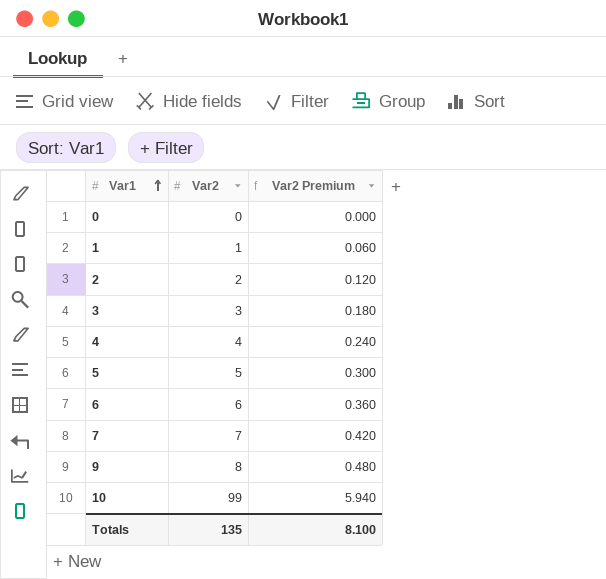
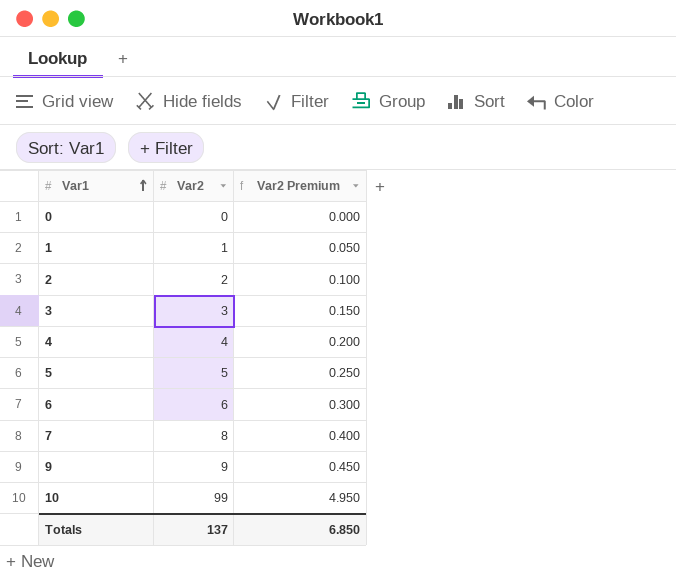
column Var2 Premium | formula: [Var2] * 0.06 -> [Var2] * 0.05
7 | Var2: 7 -> 8
9 | Var2: 8 -> 9
Totals | Var2: 135 -> 137
Totals | Var2 Premium: 8.100 -> 6.850

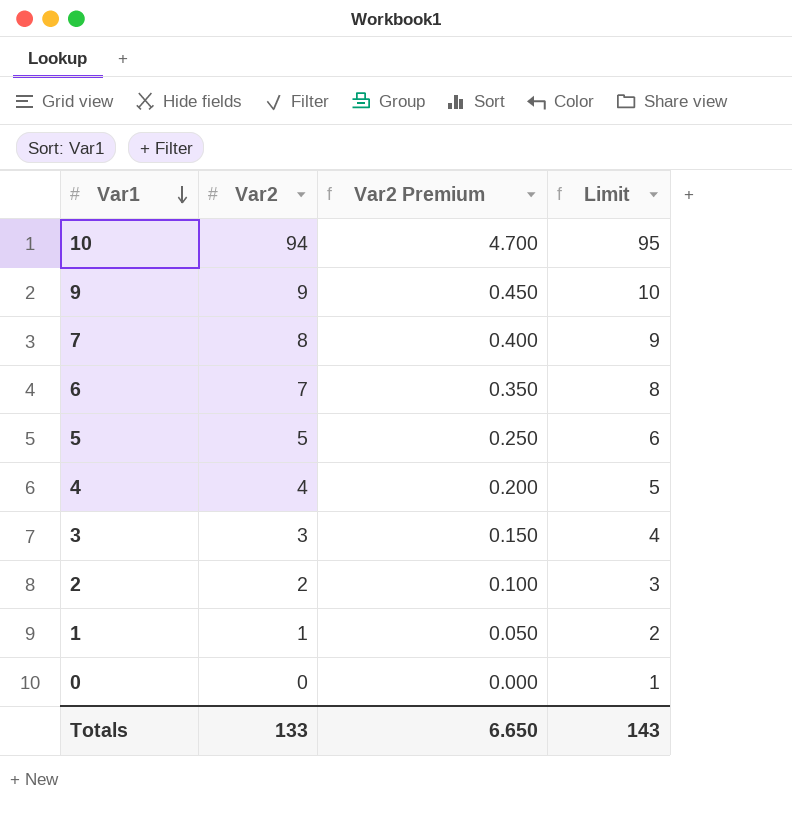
row order: Var1 ascending -> Var1 descending
column Limit | formula: none -> [Var2] + 1
10 | Var2: 99 -> 94
10 | Var2 Premium: 4.950 -> 4.700
6 | Var2: 6 -> 7
6 | Var2 Premium: 0.300 -> 0.350
Totals | Var2: 137 -> 133
Totals | Var2 Premium: 6.850 -> 6.650

